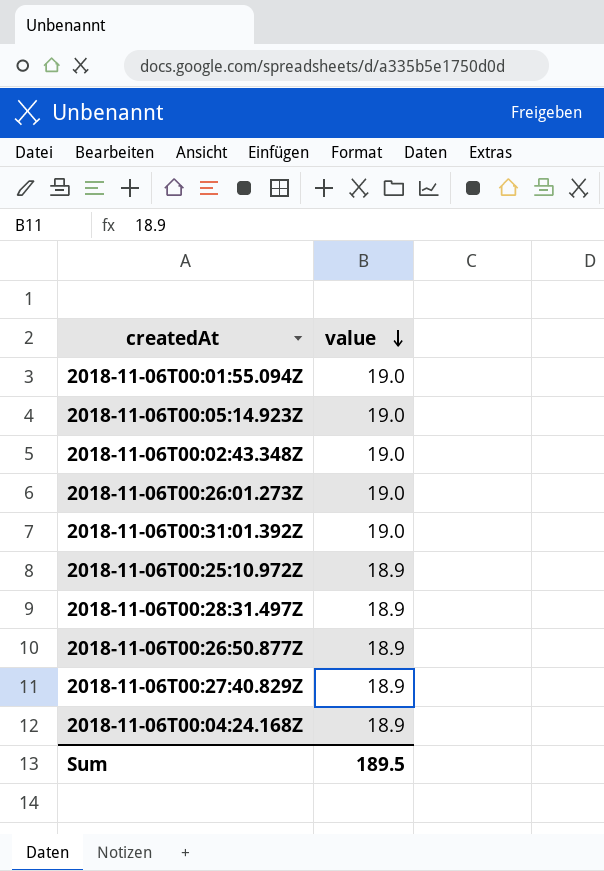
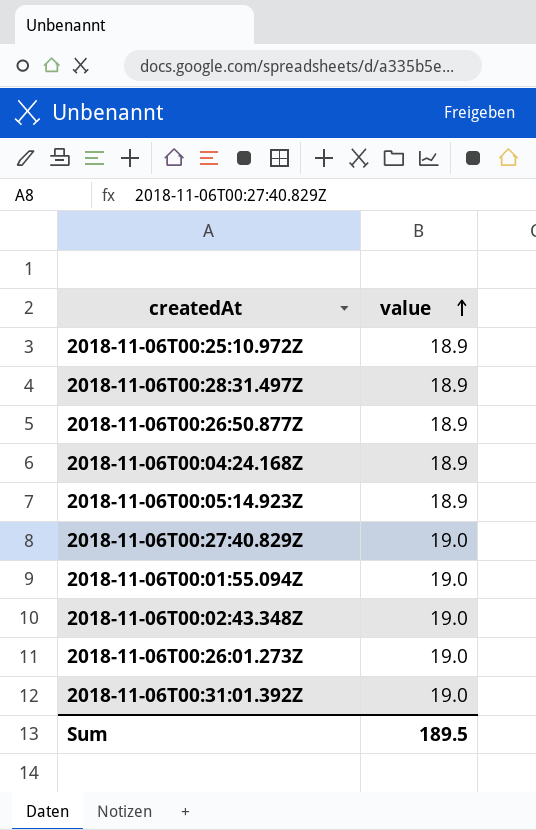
row order: value descending -> value ascending
2018-11-06T00:05:14.923Z | value: 19.0 -> 18.9
2018-11-06T00:27:40.829Z | value: 18.9 -> 19.0

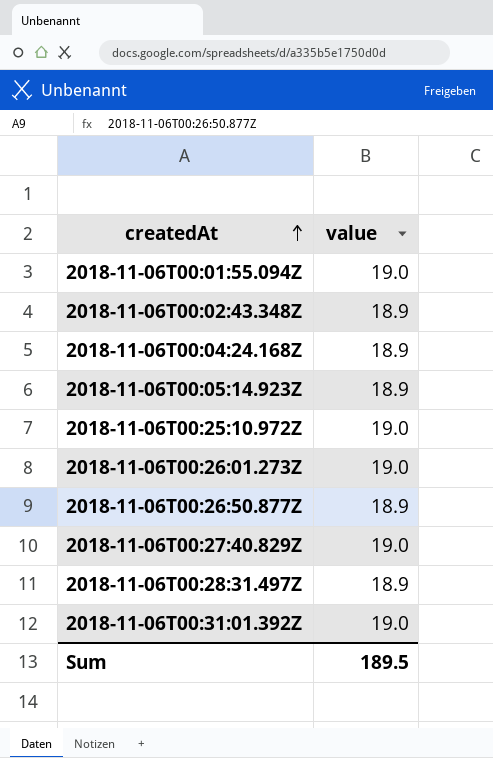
row order: value ascending -> createdAt ascending
2018-11-06T00:02:43.348Z | value: 19.0 -> 18.9
2018-11-06T00:25:10.972Z | value: 18.9 -> 19.0

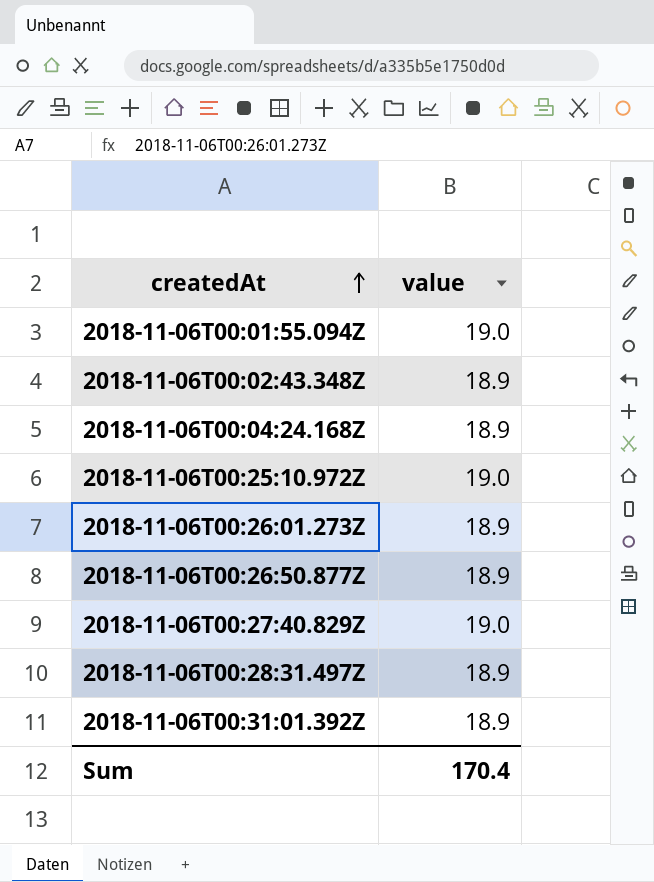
row 2018-11-06T00:05:14.923Z: 18.9 -> none
2018-11-06T00:26:01.273Z | value: 19.0 -> 18.9
2018-11-06T00:31:01.392Z | value: 19.0 -> 18.9
Sum | value: 189.5 -> 170.4

